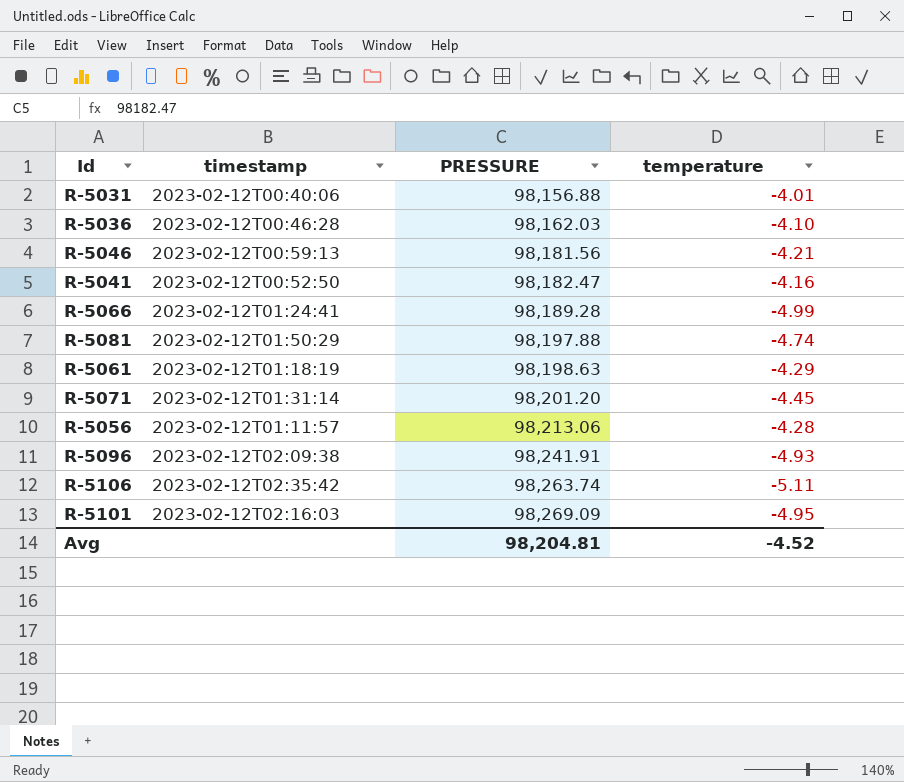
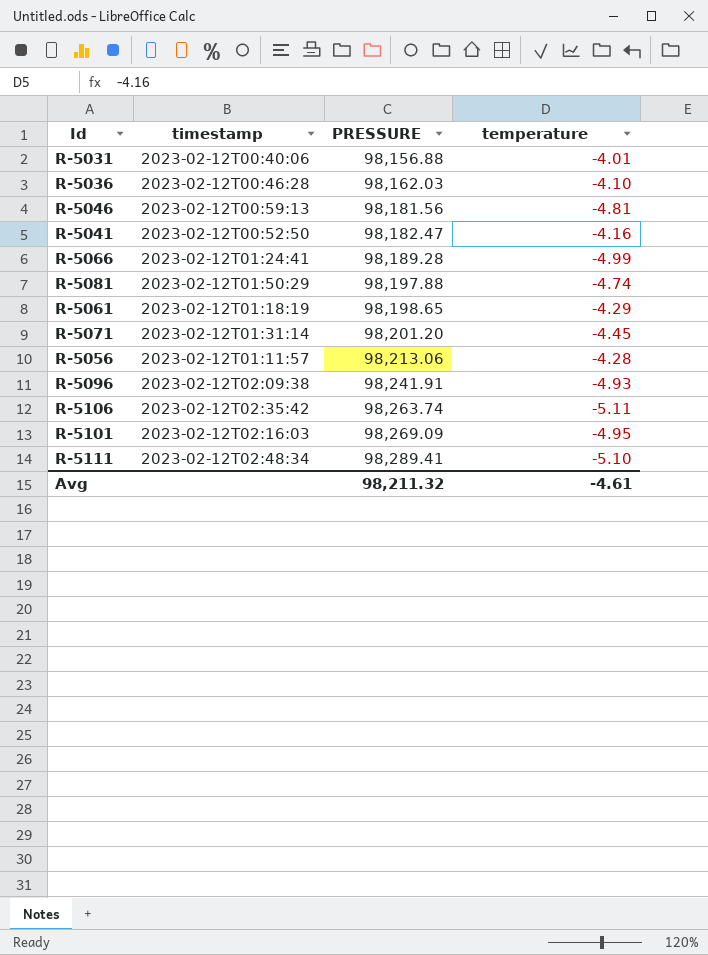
R-5046 | temperature: -4.21 -> -4.81
R-5061 | PRESSURE: 98,198.63 -> 98,198.65
row R-5111: none -> 2023-02-12T02:48:34 | 98,289.41 | -5.10
Avg | PRESSURE: 98,204.81 -> 98,211.32
Avg | temperature: -4.52 -> -4.61

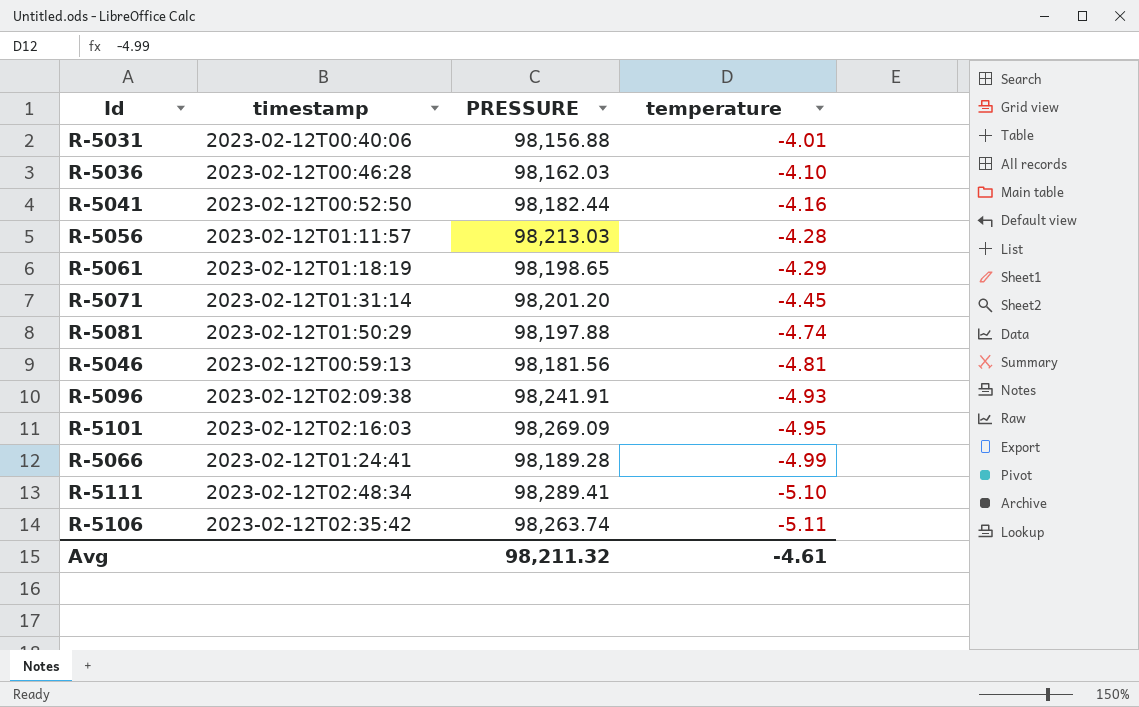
row order: PRESSURE ascending -> temperature descending
R-5041 | PRESSURE: 98,182.47 -> 98,182.44
R-5056 | PRESSURE: 98,213.06 -> 98,213.03

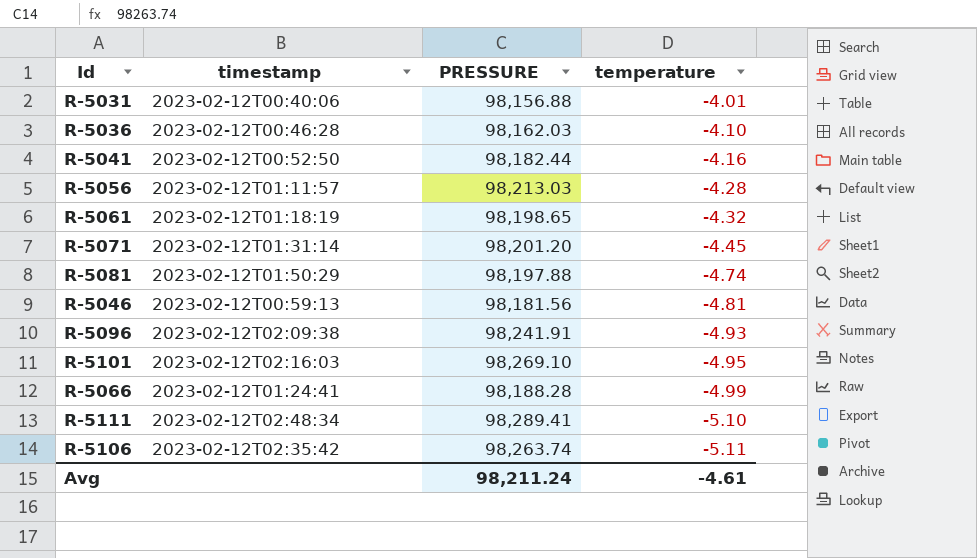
R-5061 | temperature: -4.29 -> -4.32
R-5101 | PRESSURE: 98,269.09 -> 98,269.10
R-5066 | PRESSURE: 98,189.28 -> 98,188.28
Avg | PRESSURE: 98,211.32 -> 98,211.24

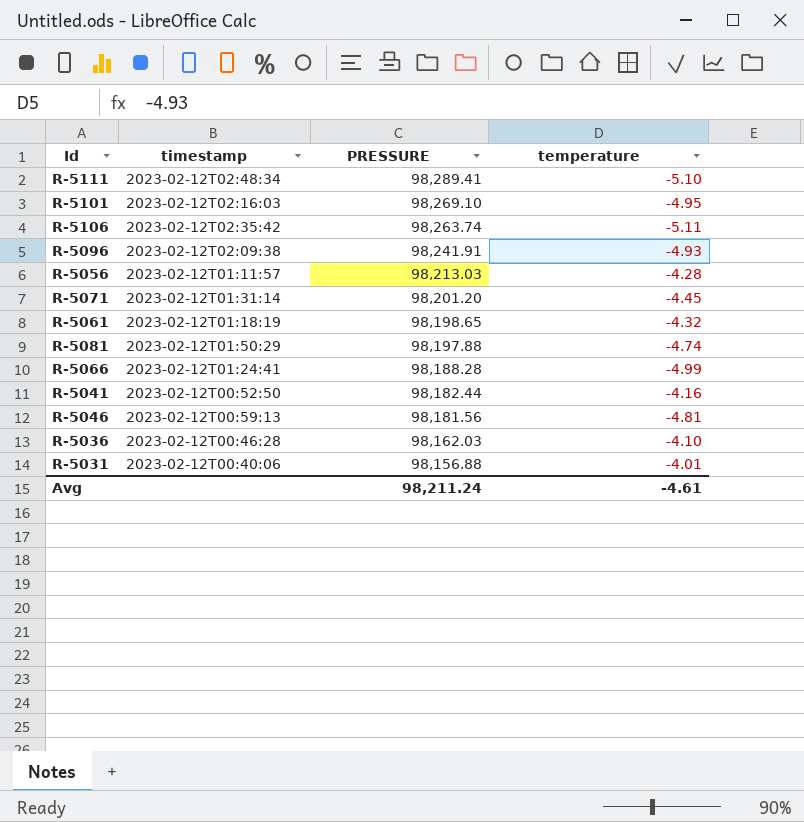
row order: temperature descending -> PRESSURE descending

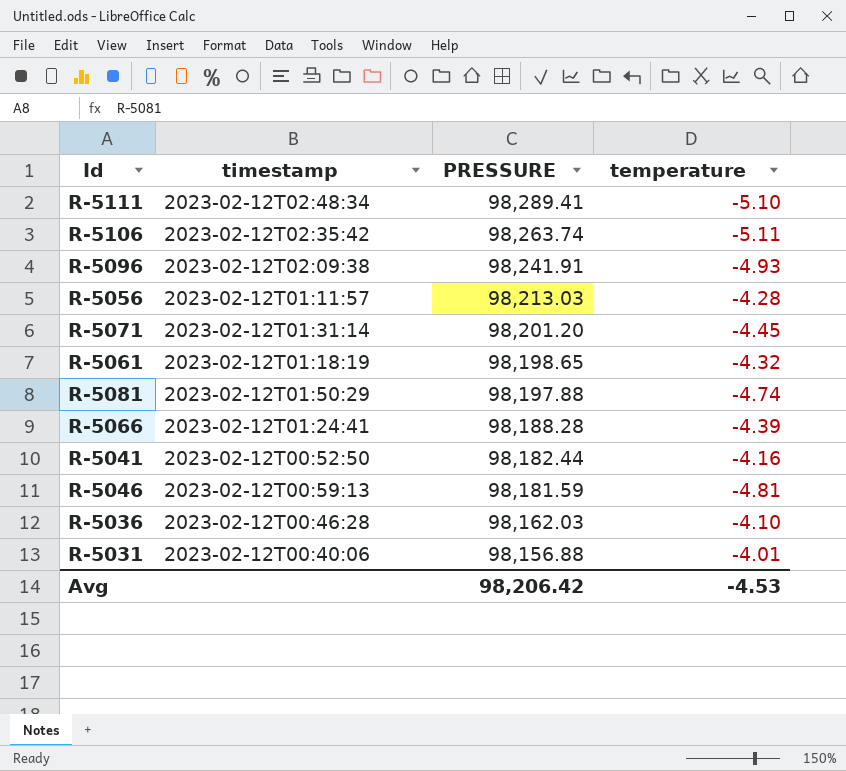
row R-5101: 2023-02-12T02:16:03 | 98,269.10 | -4.95 -> none
R-5066 | temperature: -4.99 -> -4.39
R-5046 | PRESSURE: 98,181.56 -> 98,181.59
Avg | PRESSURE: 98,211.24 -> 98,206.42
Avg | temperature: -4.61 -> -4.53

